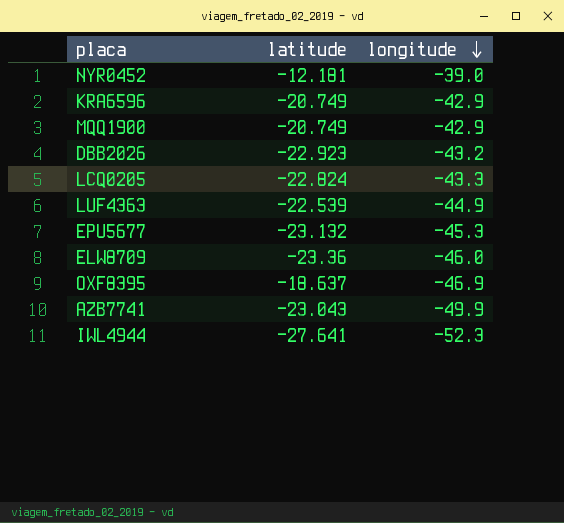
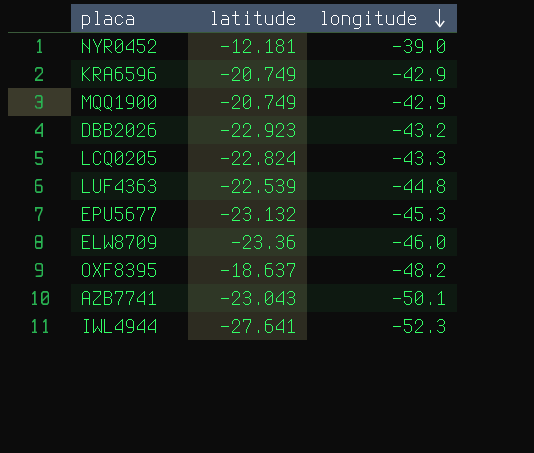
LUF4363 | longitude: -44.9 -> -44.8
OXF8395 | longitude: -46.9 -> -48.2
AZB7741 | longitude: -49.9 -> -50.1

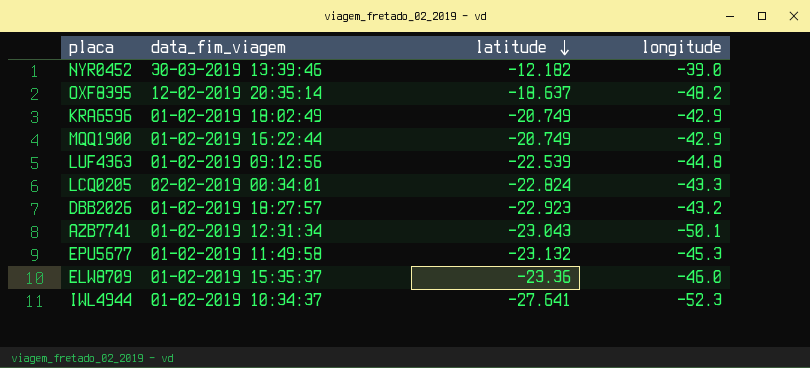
row order: longitude descending -> latitude descending
column data_fim_viagem | position: none -> 2
NYR0452 | latitude: -12.181 -> -12.182

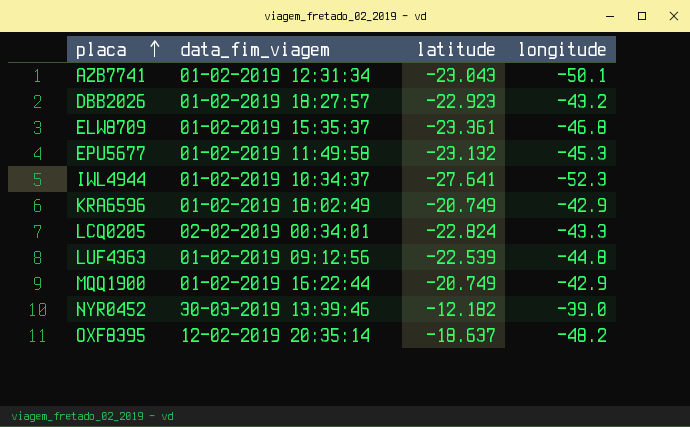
row order: latitude descending -> placa ascending
ELW8709 | latitude: -23.36 -> -23.361
ELW8709 | longitude: -46.0 -> -46.8

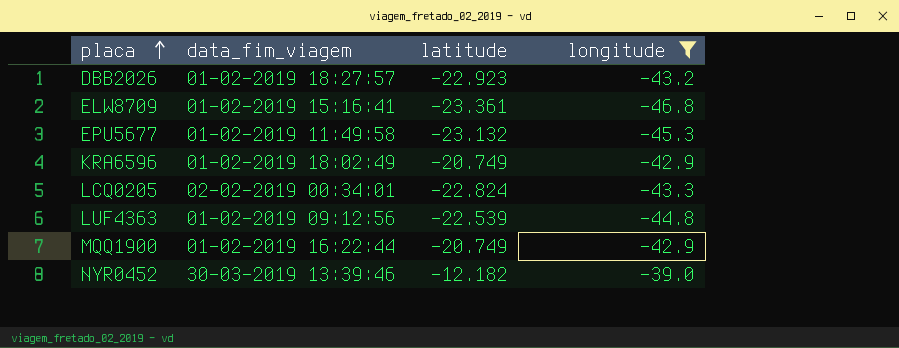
filter: none -> longitude >= -46.8
ELW8709 | data_fim_viagem: 01-02-2019 15:35:37 -> 01-02-2019 15:16:41

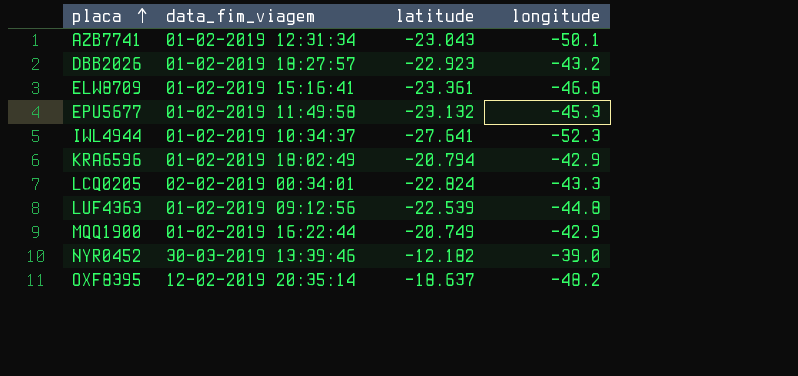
filter: longitude >= -46.8 -> none
KRA6596 | latitude: -20.749 -> -20.794

